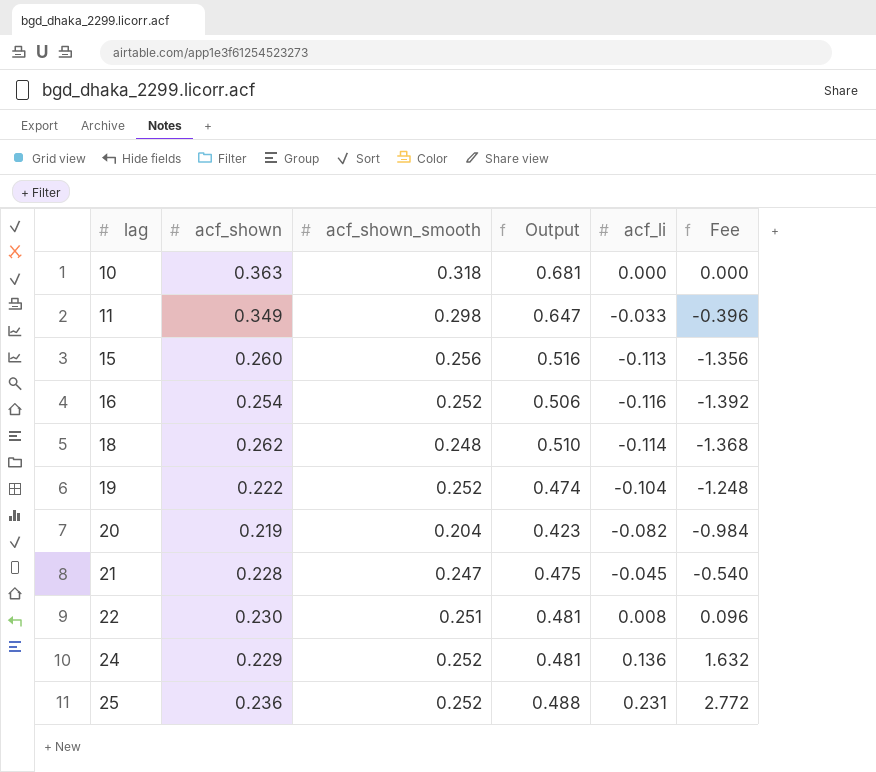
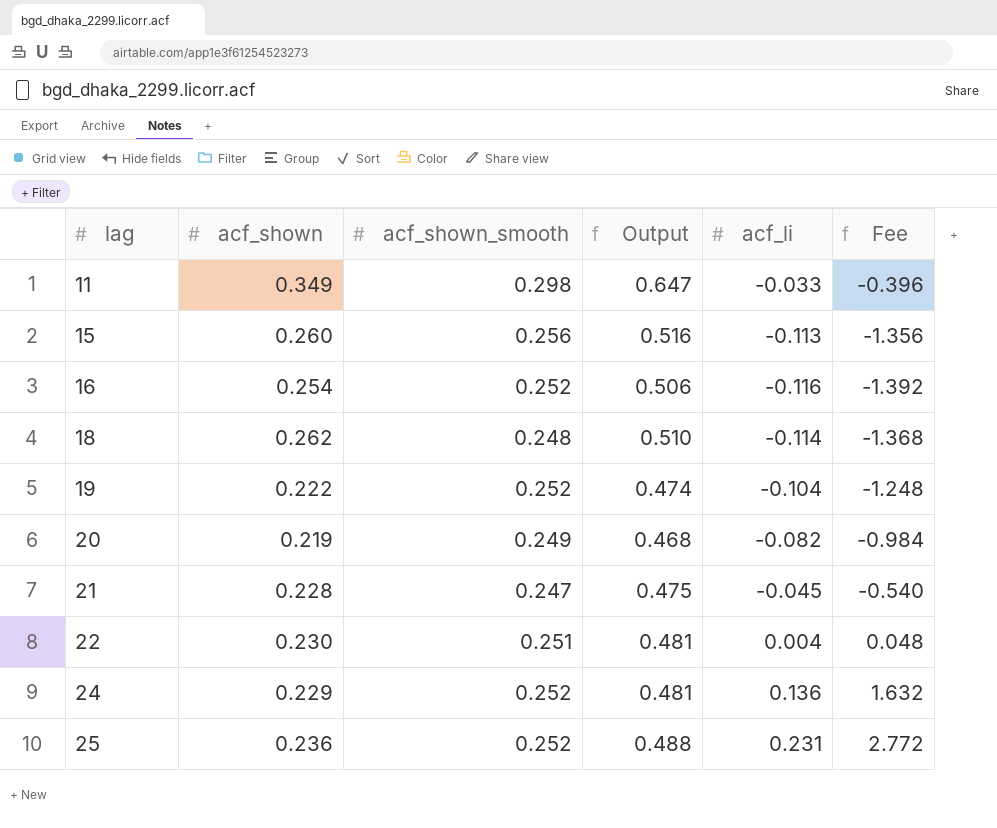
row 10: 0.363 | 0.318 | 0.681 | 0.000 | 0.000 -> none
20 | acf_shown_smooth: 0.204 -> 0.249
20 | Output: 0.423 -> 0.468
22 | acf_li: 0.008 -> 0.004
22 | Fee: 0.096 -> 0.048

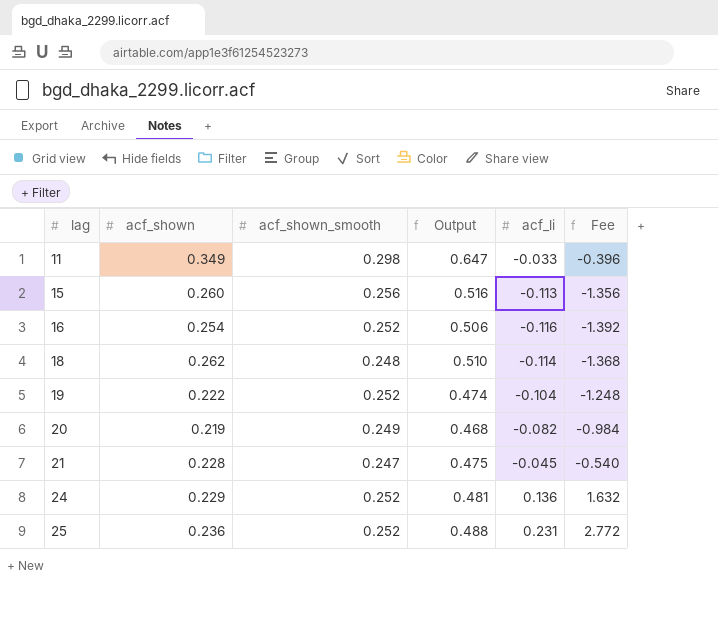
row 22: 0.230 | 0.251 | 0.481 | 0.004 | 0.048 -> none

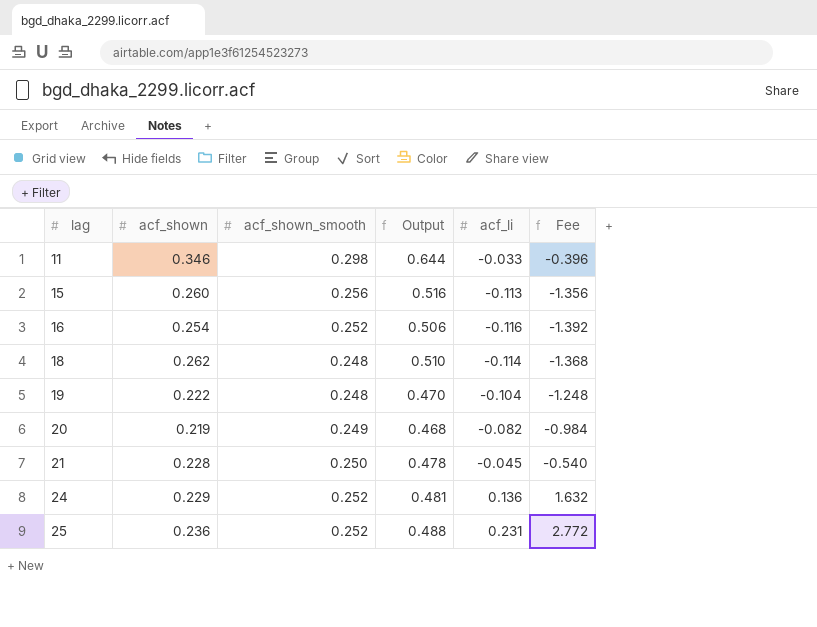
11 | acf_shown: 0.349 -> 0.346
11 | Output: 0.647 -> 0.644
19 | acf_shown_smooth: 0.252 -> 0.248
19 | Output: 0.474 -> 0.470
21 | acf_shown_smooth: 0.247 -> 0.250
21 | Output: 0.475 -> 0.478

